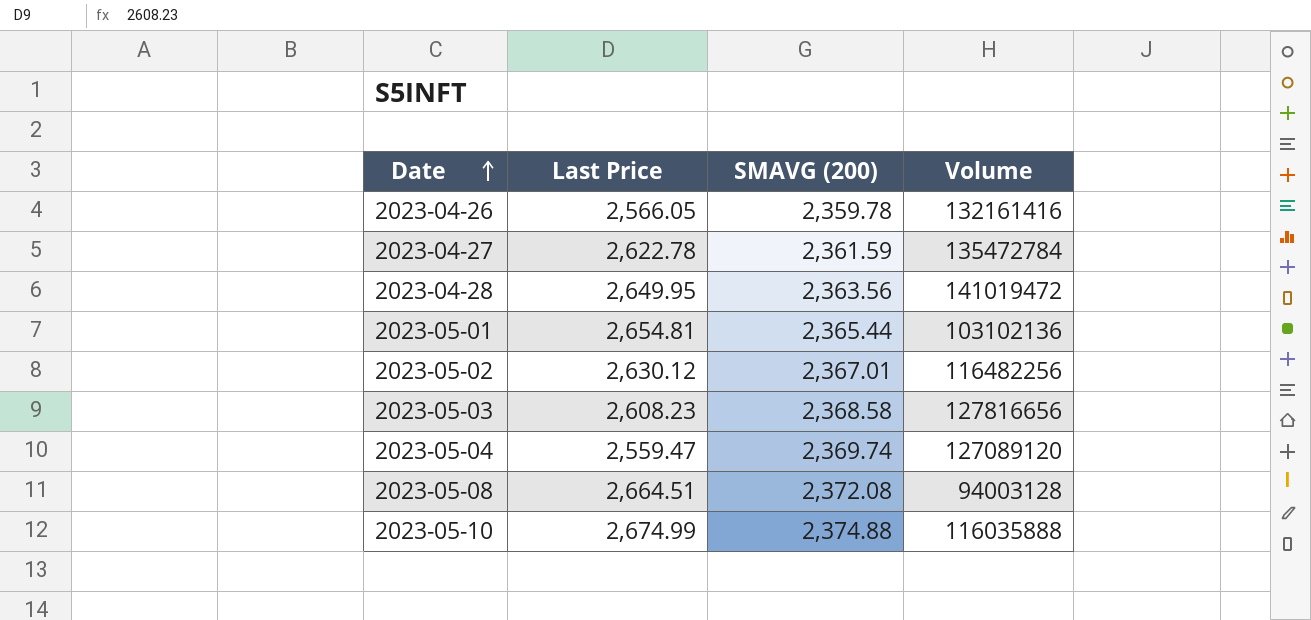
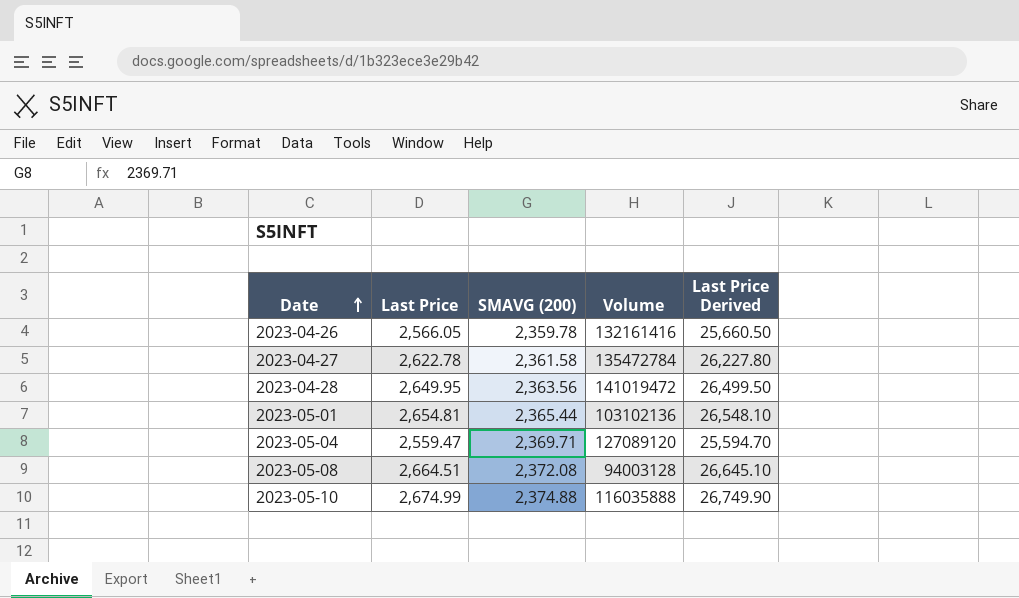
column Last Price Derived | formula: none -> [Last Price] * 10
row 2023-05-02: 2,630.12 | 2,367.01 | 116482256 -> none
row 2023-05-03: 2,608.23 | 2,368.58 | 127816656 -> none
2023-04-27 | SMAVG (200): 2,361.59 -> 2,361.58
2023-05-04 | SMAVG (200): 2,369.74 -> 2,369.71

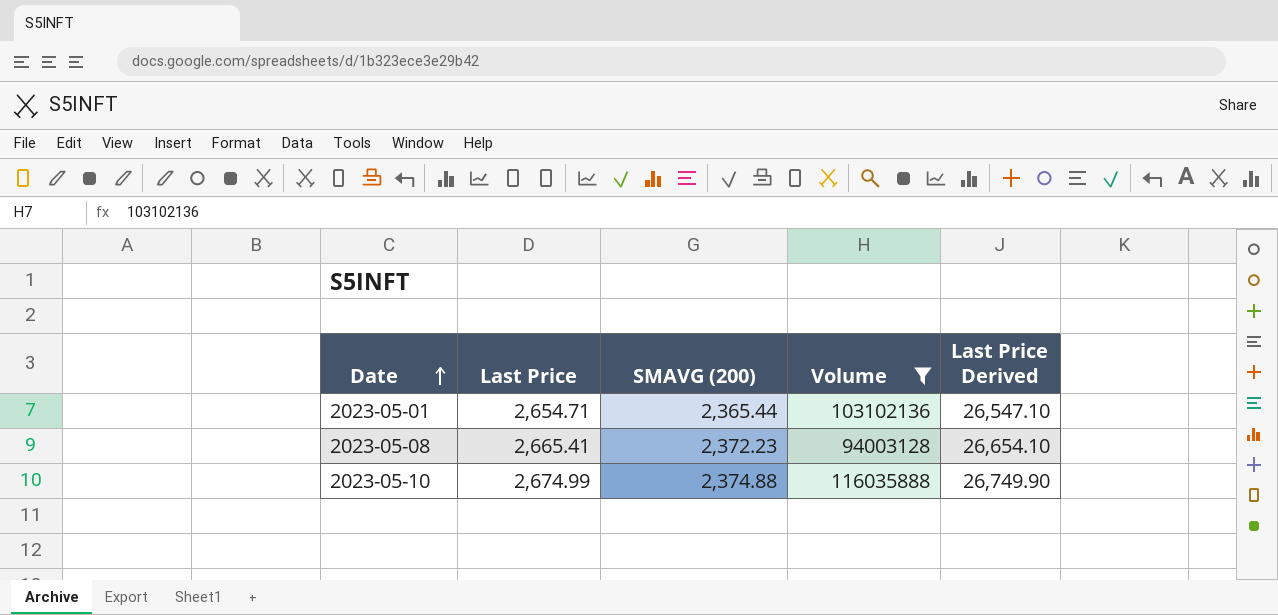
filter: none -> Volume <= 116035888
2023-05-01 | Last Price: 2,654.81 -> 2,654.71
2023-05-01 | Last Price Derived: 26,548.10 -> 26,547.10
2023-05-08 | Last Price: 2,664.51 -> 2,665.41
2023-05-08 | SMAVG (200): 2,372.08 -> 2,372.23
2023-05-08 | Last Price Derived: 26,645.10 -> 26,654.10

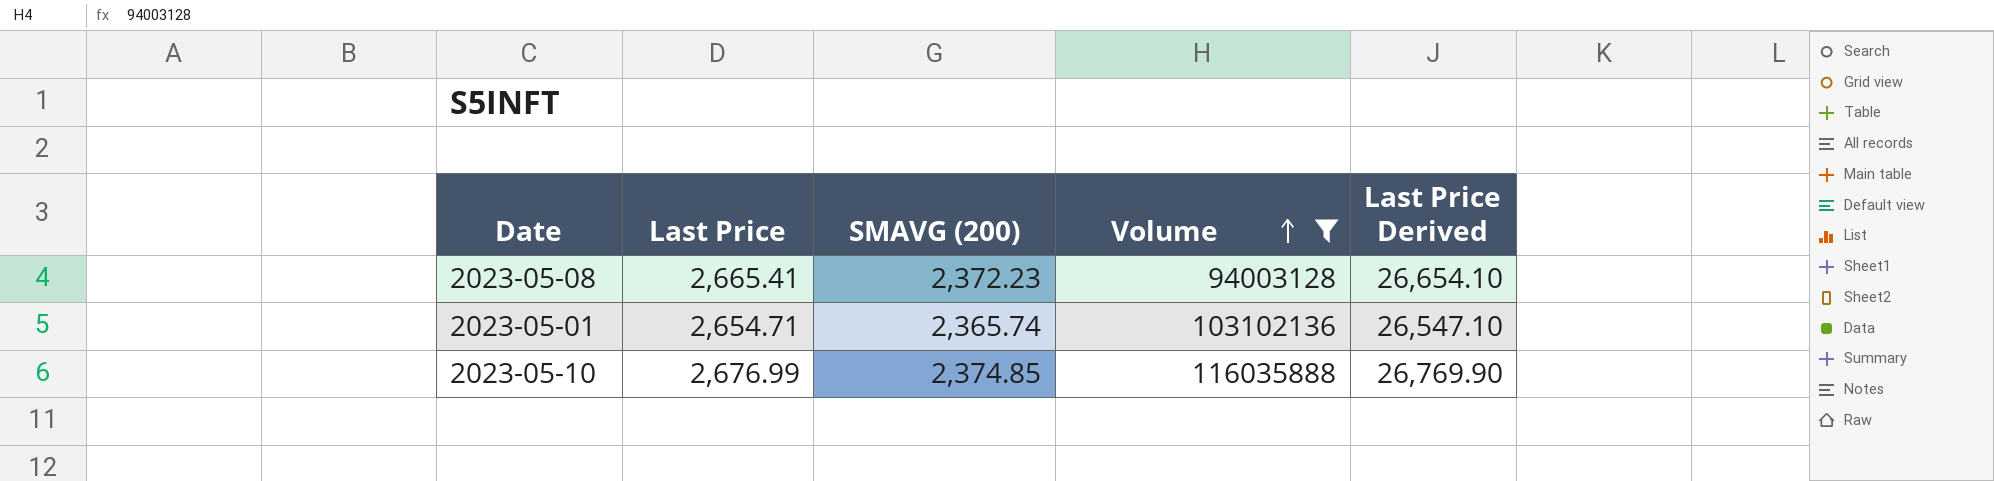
row order: Date ascending -> Volume ascending
2023-05-01 | SMAVG (200): 2,365.44 -> 2,365.74
2023-05-10 | Last Price: 2,674.99 -> 2,676.99
2023-05-10 | SMAVG (200): 2,374.88 -> 2,374.85
2023-05-10 | Last Price Derived: 26,749.90 -> 26,769.90

